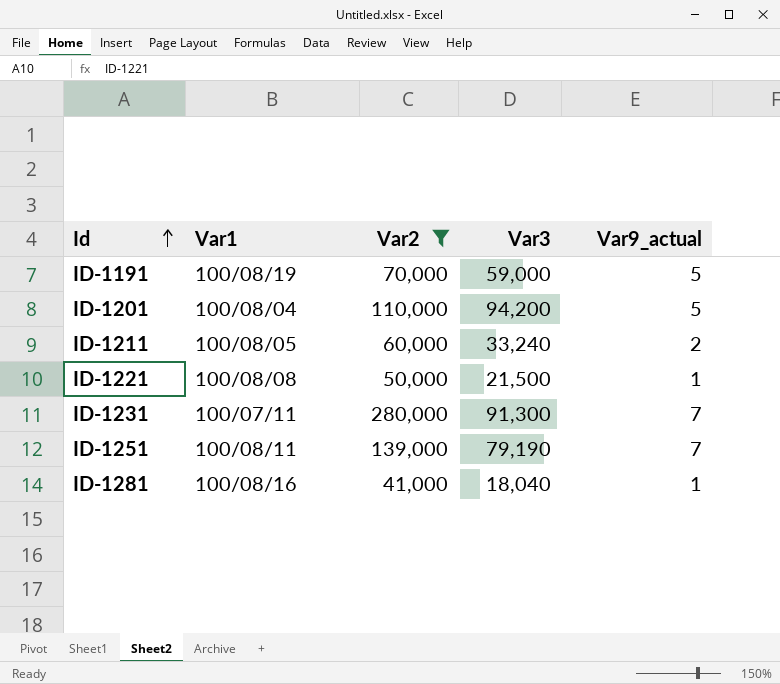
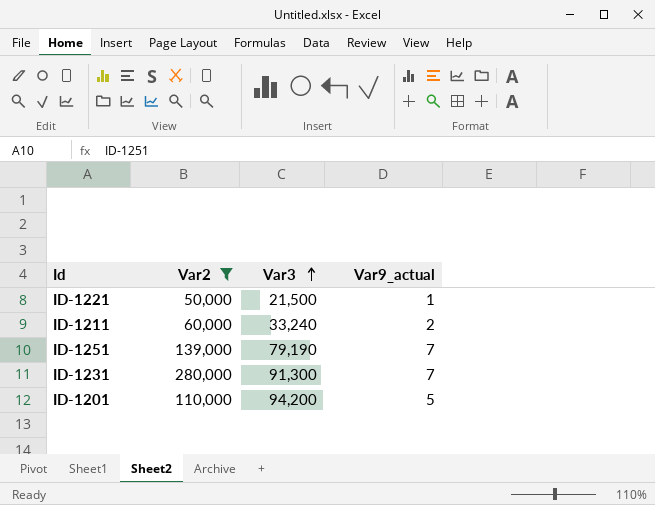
row order: Id ascending -> Var3 ascending
column Var1 | position: 2 -> none
row ID-1191: 100/08/19 | 70,000 | 59,000 | 5 -> none
row ID-1281: 100/08/16 | 41,000 | 18,040 | 1 -> none

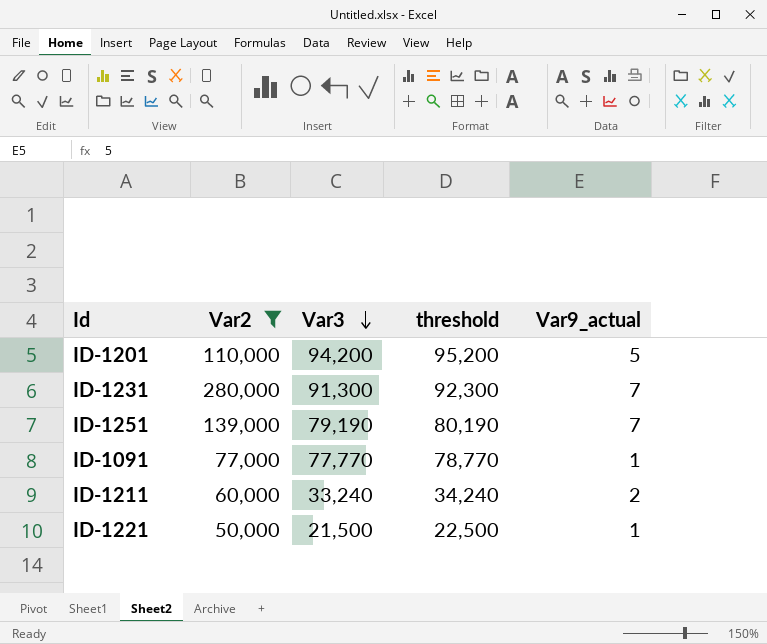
row order: Var3 ascending -> Var3 descending
column threshold | formula: none -> [Var3] + 1000
row ID-1091: none -> 77,000 | 77,770 | 78,770 | 1

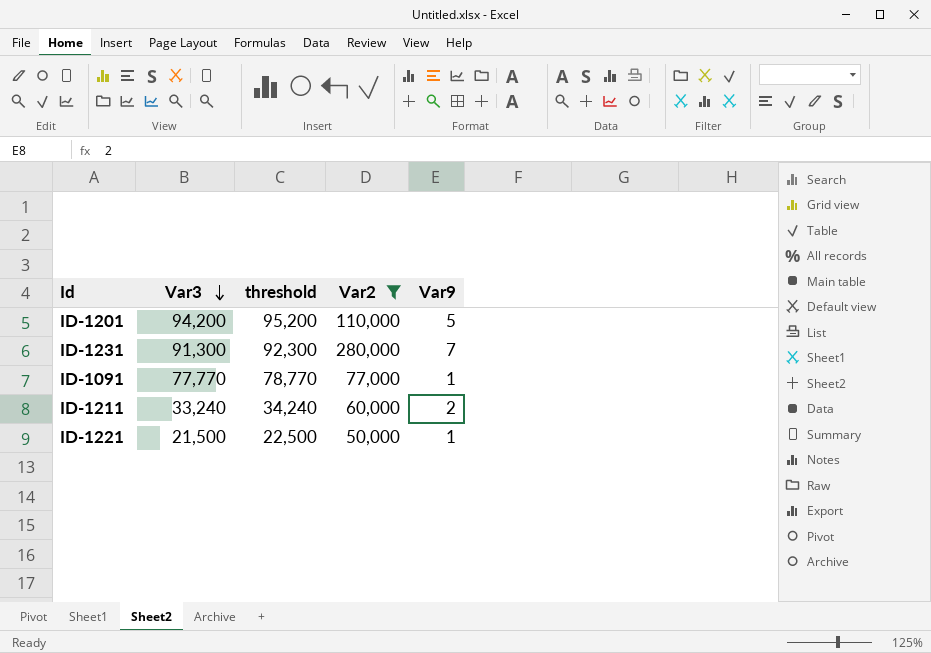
column Var2 | position: 2 -> 4
column name: Var9_actual -> Var9
row ID-1251: 139,000 | 79,190 | 80,190 | 7 -> none

